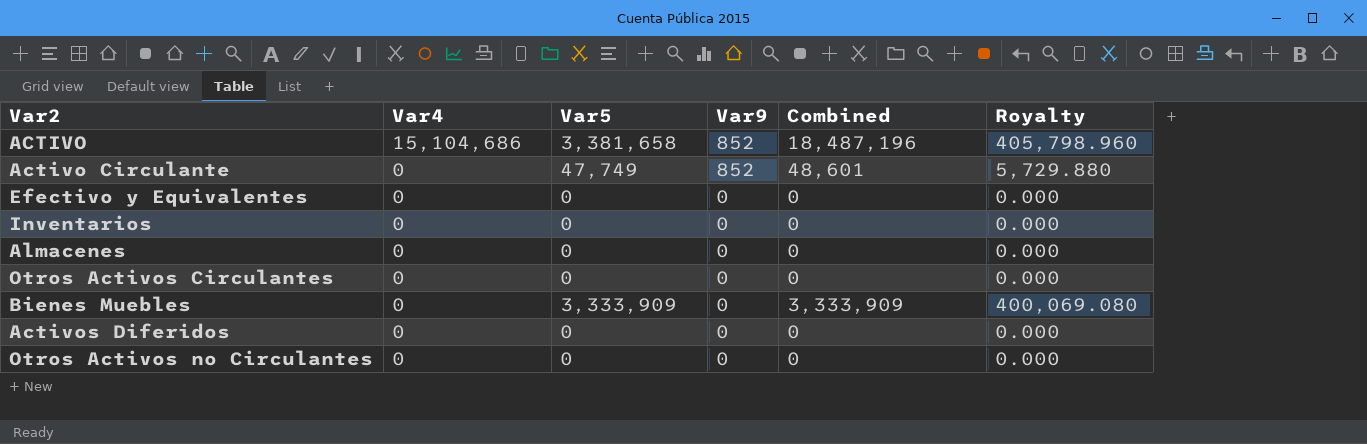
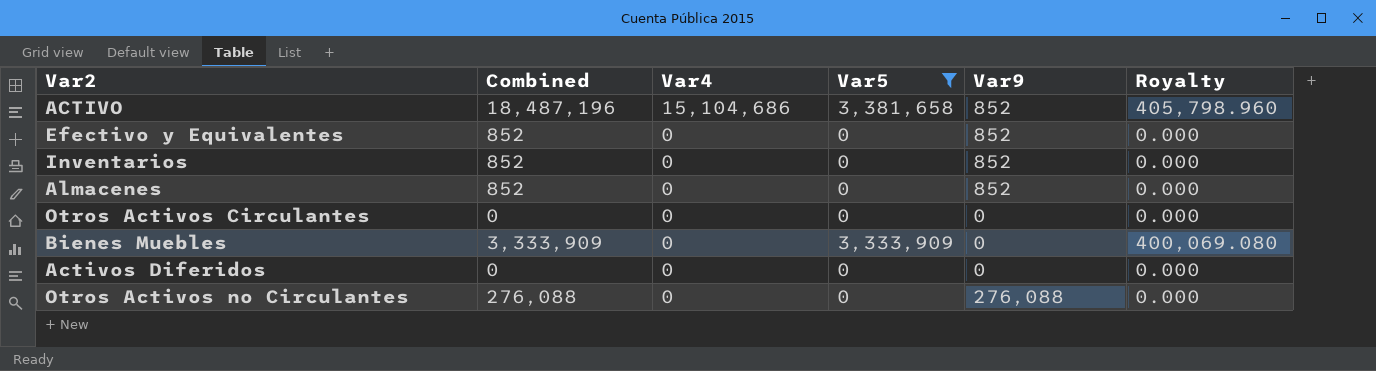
filter: none -> Var5 != 47,749
column Combined | position: 5 -> 2
Efectivo y Equivalentes | Combined: 0 -> 852
Efectivo y Equivalentes | Var9: 0 -> 852
Inventarios | Combined: 0 -> 852
Inventarios | Var9: 0 -> 852
Almacenes | Combined: 0 -> 852
Almacenes | Var9: 0 -> 852
Otros Activos no Circulantes | Combined: 0 -> 276,088
Otros Activos no Circulantes | Var9: 0 -> 276,088

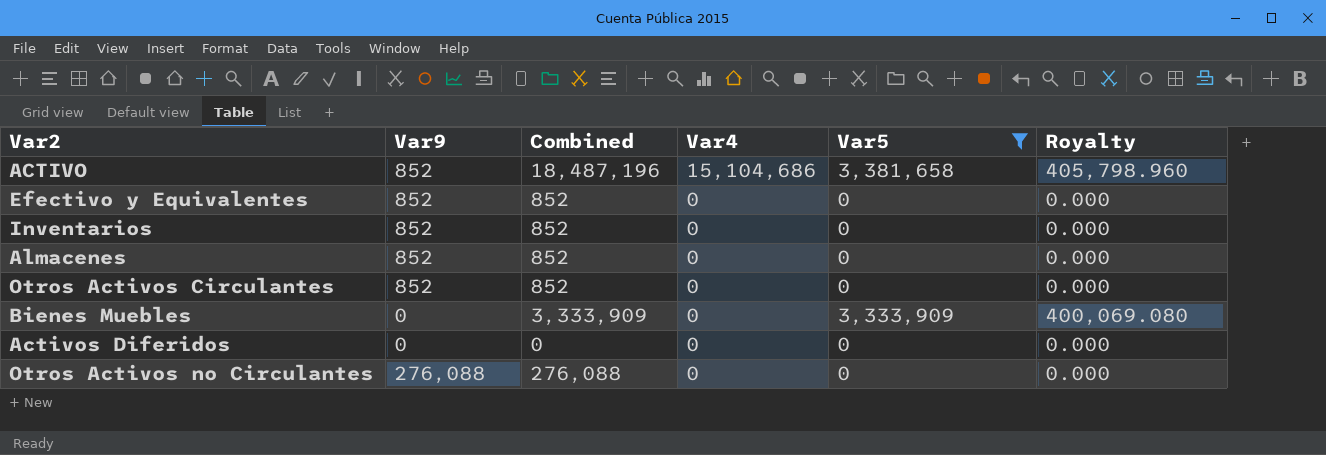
column Var9 | position: 5 -> 2
Otros Activos Circulantes | Var9: 0 -> 852
Otros Activos Circulantes | Combined: 0 -> 852

